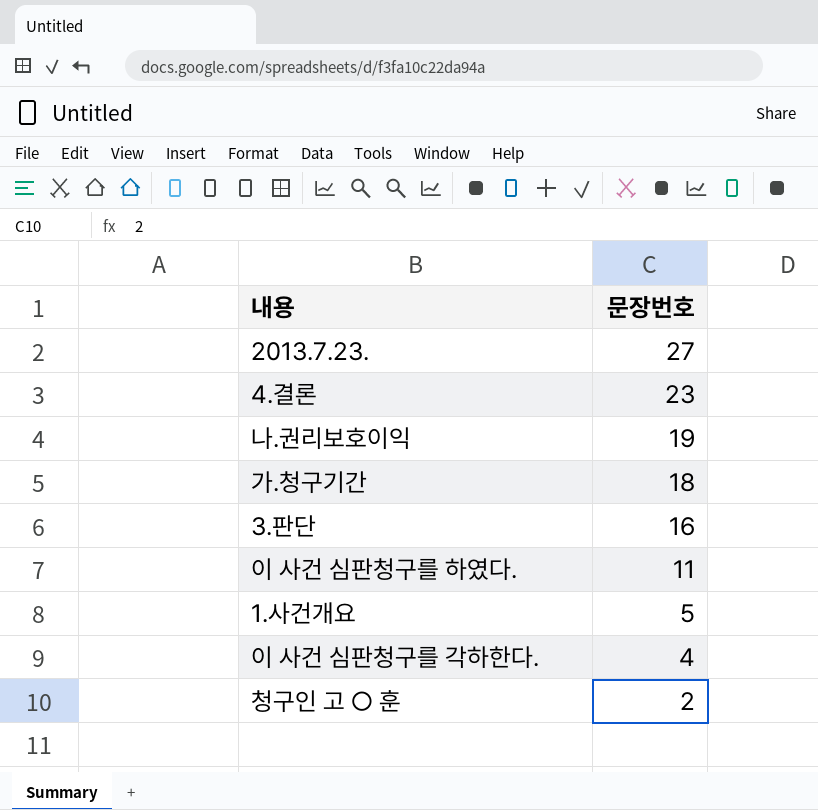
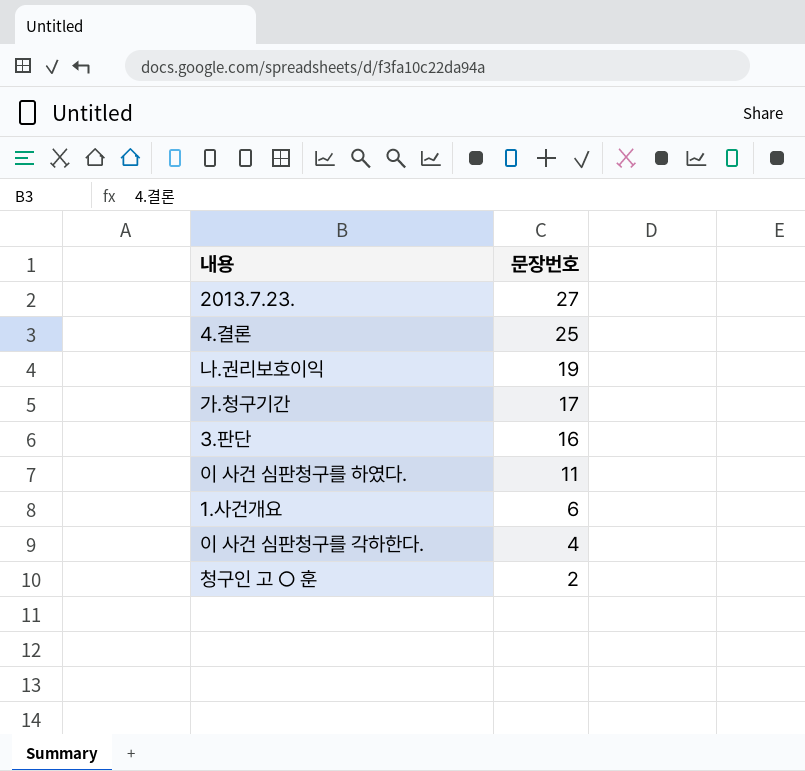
4.결론 | 문장번호: 23 -> 25
가.청구기간 | 문장번호: 18 -> 17
1.사건개요 | 문장번호: 5 -> 6

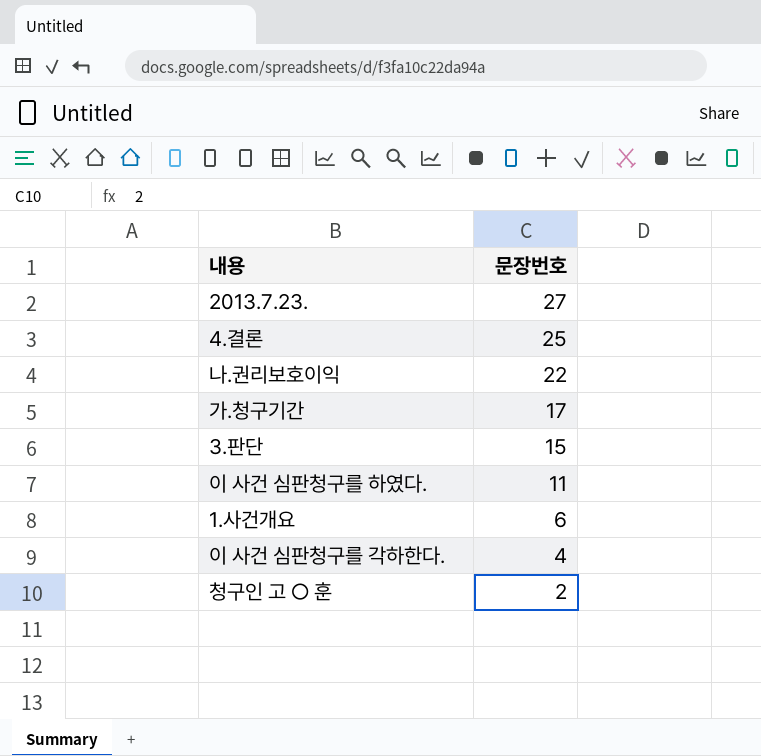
나.권리보호이익 | 문장번호: 19 -> 22
3.판단 | 문장번호: 16 -> 15

